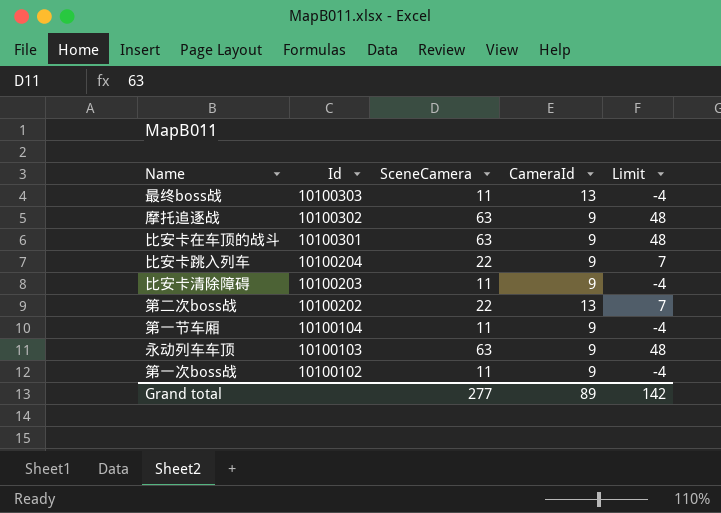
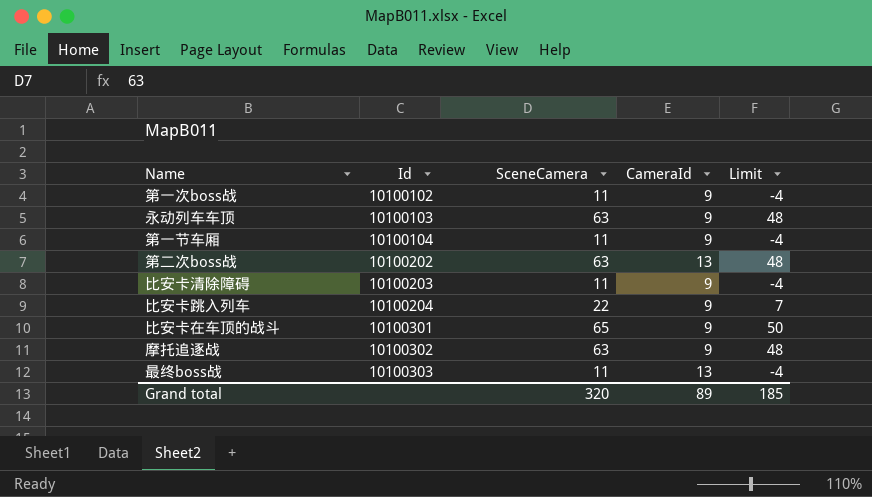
row order: Id descending -> Id ascending
第二次boss战 | SceneCamera: 22 -> 63
第二次boss战 | Limit: 7 -> 48
比安卡在车顶的战斗 | SceneCamera: 63 -> 65
比安卡在车顶的战斗 | Limit: 48 -> 50
Grand total | SceneCamera: 277 -> 320
Grand total | Limit: 142 -> 185

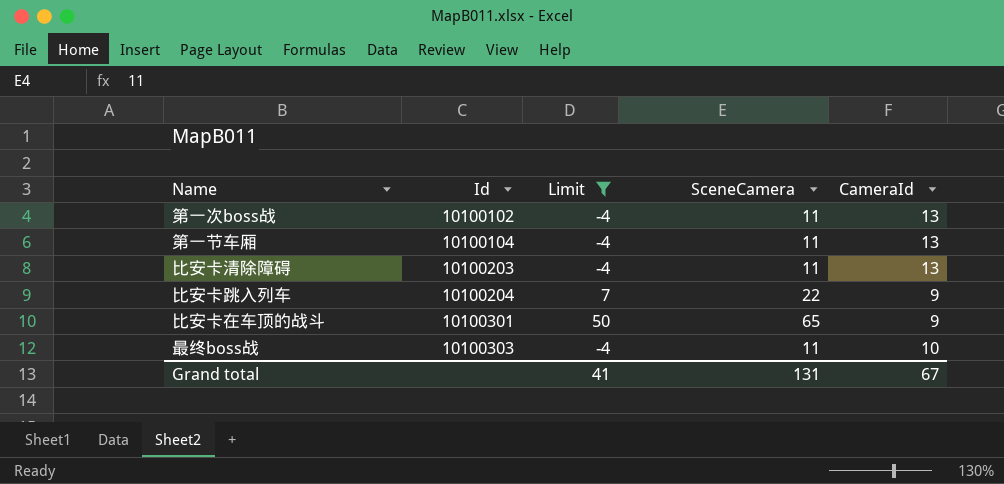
filter: none -> Limit != 48
column Limit | position: 5 -> 3
第一次boss战 | CameraId: 9 -> 13
第一节车厢 | CameraId: 9 -> 13
比安卡清除障碍 | CameraId: 9 -> 13
最终boss战 | CameraId: 13 -> 10
Grand total | Limit: 185 -> 41
Grand total | SceneCamera: 320 -> 131
Grand total | CameraId: 89 -> 67

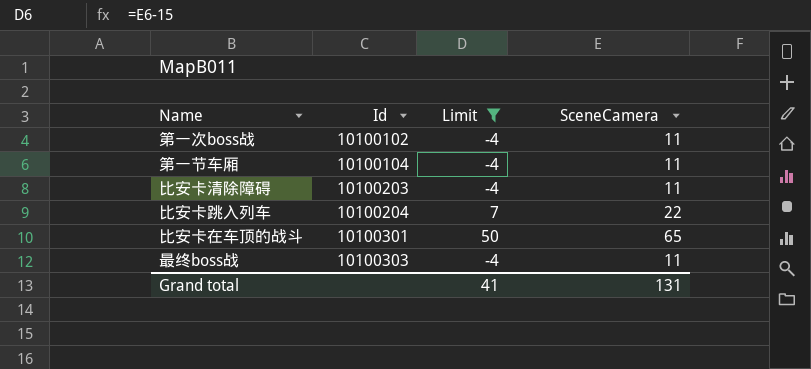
column CameraId | position: 5 -> none

